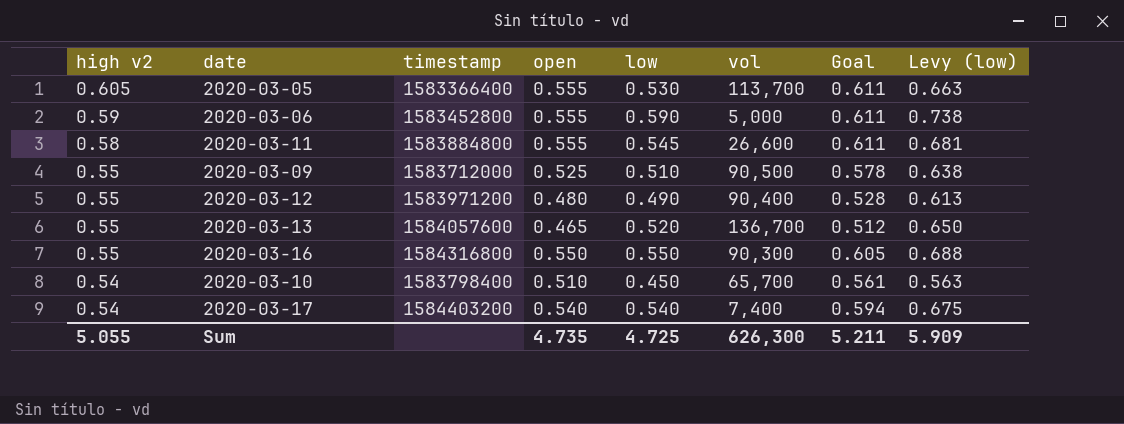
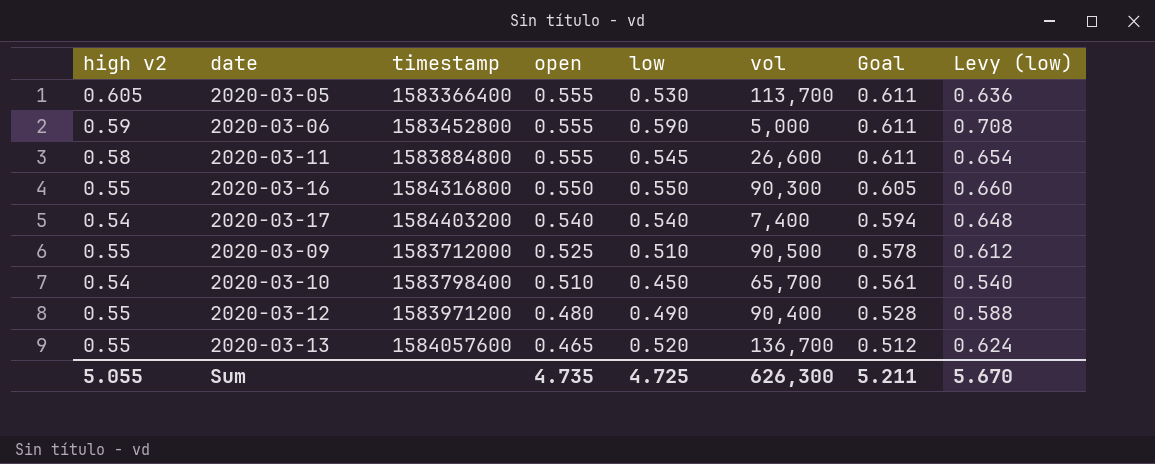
row order: high v2 descending -> open descending
column Levy (low) | formula: [low] * 1.25 -> [low] * 1.2
Sum | Levy (low): 5.909 -> 5.670

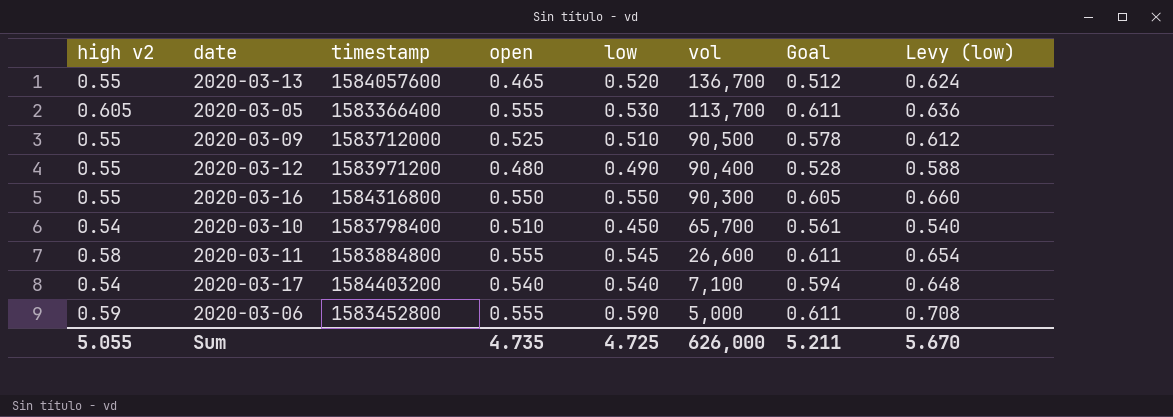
row order: open descending -> vol descending
2020-03-17 | vol: 7,400 -> 7,100
Sum | vol: 626,300 -> 626,000

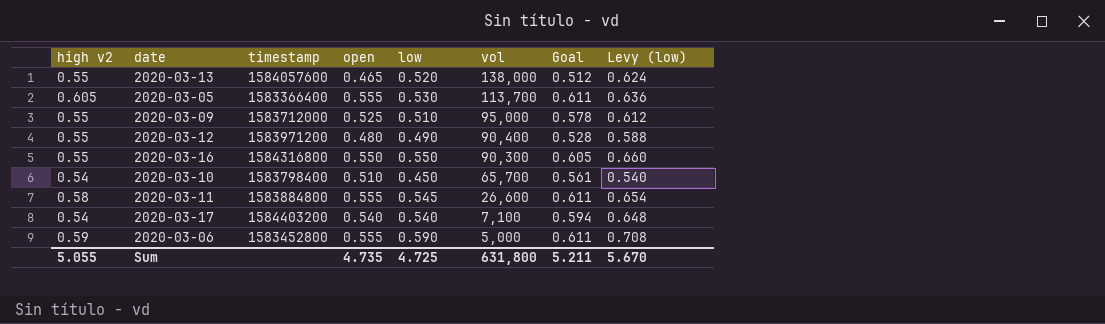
2020-03-13 | vol: 136,700 -> 138,000
2020-03-09 | vol: 90,500 -> 95,000
Sum | vol: 626,000 -> 631,800

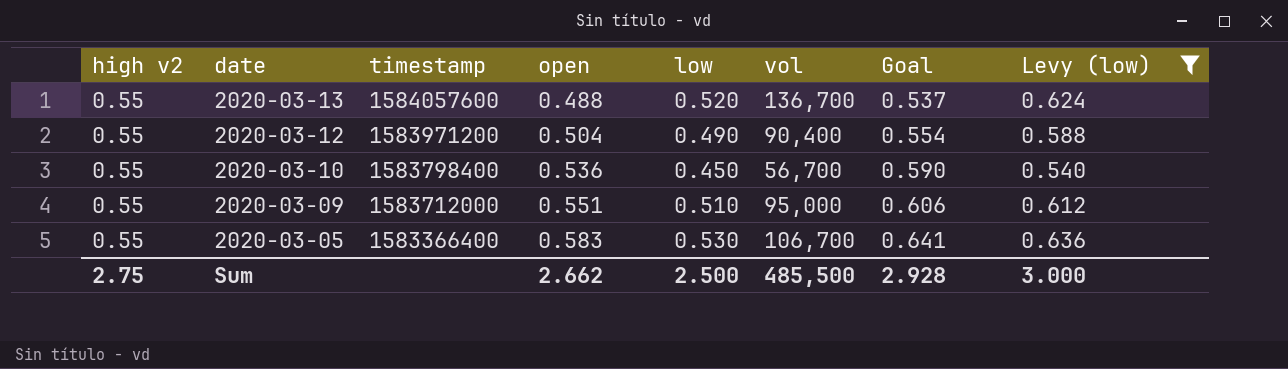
filter: none -> Levy (low) <= 0.636
row order: vol descending -> date descending
2020-03-13 | open: 0.465 -> 0.488
2020-03-13 | vol: 138,000 -> 136,700
2020-03-13 | Goal: 0.512 -> 0.537
2020-03-12 | open: 0.480 -> 0.504
2020-03-12 | Goal: 0.528 -> 0.554
2020-03-10 | high v2: 0.54 -> 0.55
2020-03-10 | open: 0.510 -> 0.536
2020-03-10 | vol: 65,700 -> 56,700
2020-03-10 | Goal: 0.561 -> 0.590
2020-03-09 | open: 0.525 -> 0.551
2020-03-09 | Goal: 0.578 -> 0.606
2020-03-05 | high v2: 0.605 -> 0.55
2020-03-05 | open: 0.555 -> 0.583
2020-03-05 | vol: 113,700 -> 106,700
2020-03-05 | Goal: 0.611 -> 0.641
Sum | high v2: 5.055 -> 2.75
Sum | open: 4.735 -> 2.662
Sum | low: 4.725 -> 2.500
Sum | vol: 631,800 -> 485,500
Sum | Goal: 5.211 -> 2.928
Sum | Levy (low): 5.670 -> 3.000

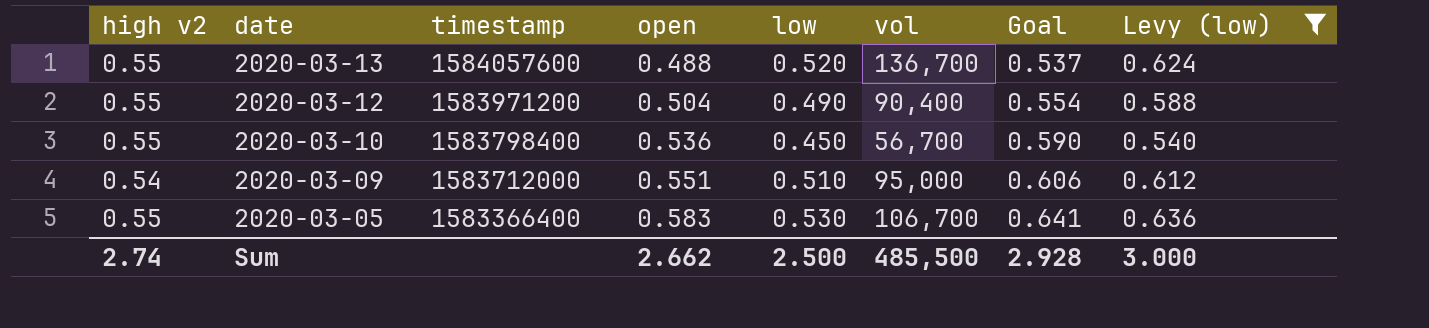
2020-03-09 | high v2: 0.55 -> 0.54
Sum | high v2: 2.75 -> 2.74

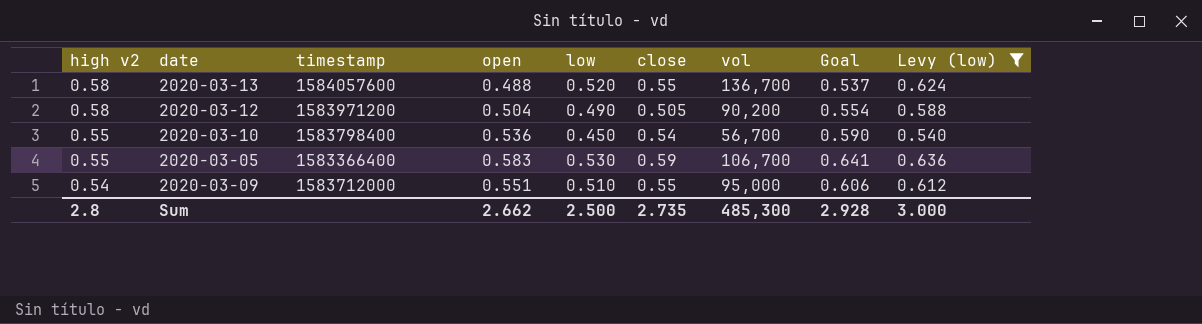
row order: date descending -> high v2 descending
column close | position: none -> 6
2020-03-13 | high v2: 0.55 -> 0.58
2020-03-12 | high v2: 0.55 -> 0.58
2020-03-12 | vol: 90,400 -> 90,200
Sum | high v2: 2.74 -> 2.8
Sum | vol: 485,500 -> 485,300

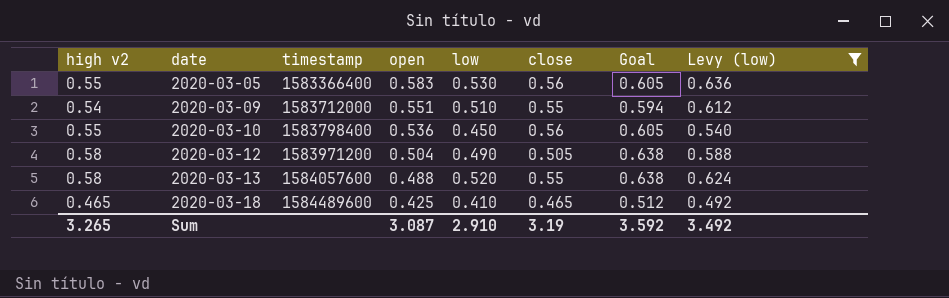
row order: high v2 descending -> date ascending
column vol | position: 7 -> none
column Goal | formula: [open] * 1.1 -> [high v2] * 1.1
2020-03-05 | close: 0.59 -> 0.56
2020-03-10 | close: 0.54 -> 0.56
row 2020-03-18: none -> 0.465 | 1584489600 | 0.425 | 0.410 | 0.465 | 0.512 | 0.492
Sum | high v2: 2.8 -> 3.265
Sum | open: 2.662 -> 3.087
Sum | low: 2.500 -> 2.910
Sum | close: 2.735 -> 3.19
Sum | Goal: 2.928 -> 3.592
Sum | Levy (low): 3.000 -> 3.492

